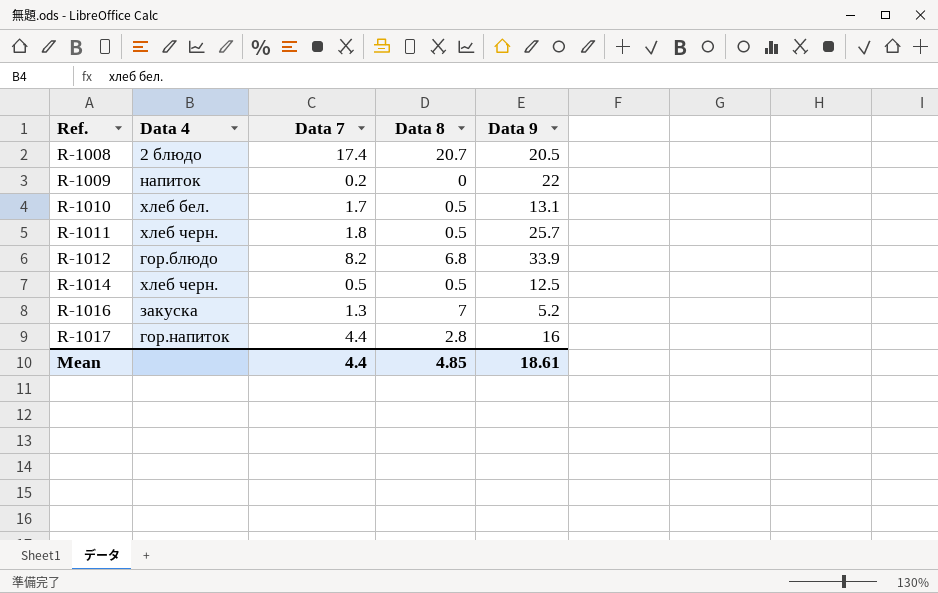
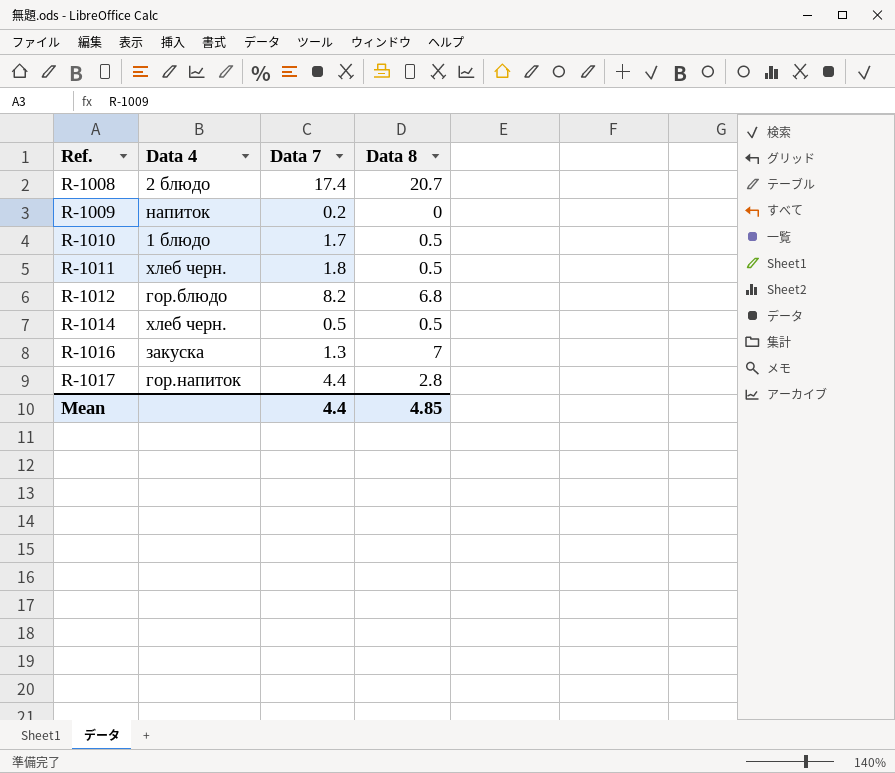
column Data 9 | position: 5 -> none
R-1010 | Data 4: хлеб бел. -> 1 блюдо

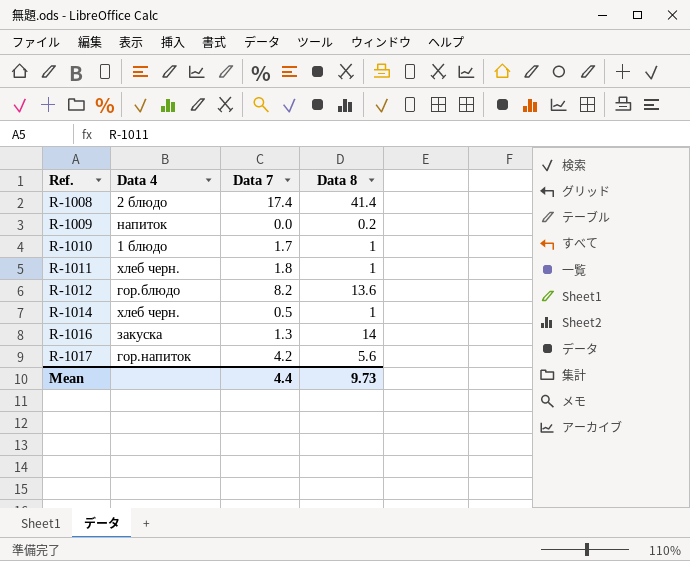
R-1008 | Data 8: 20.7 -> 41.4
R-1009 | Data 7: 0.2 -> 0.0
R-1009 | Data 8: 0 -> 0.2
R-1010 | Data 8: 0.5 -> 1
R-1011 | Data 8: 0.5 -> 1
R-1012 | Data 8: 6.8 -> 13.6
R-1014 | Data 8: 0.5 -> 1
R-1016 | Data 8: 7 -> 14
R-1017 | Data 7: 4.4 -> 4.2
R-1017 | Data 8: 2.8 -> 5.6
Mean | Data 8: 4.85 -> 9.73

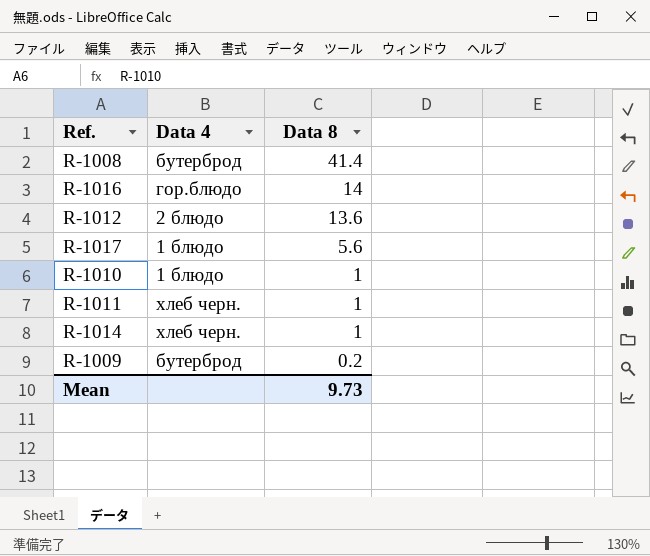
row order: Ref. ascending -> Data 8 descending
column Data 7 | position: 3 -> none
R-1008 | Data 4: 2 блюдо -> бутерброд
R-1016 | Data 4: закуска -> гор.блюдо
R-1012 | Data 4: гор.блюдо -> 2 блюдо
R-1017 | Data 4: гор.напиток -> 1 блюдо
R-1009 | Data 4: напиток -> бутерброд

